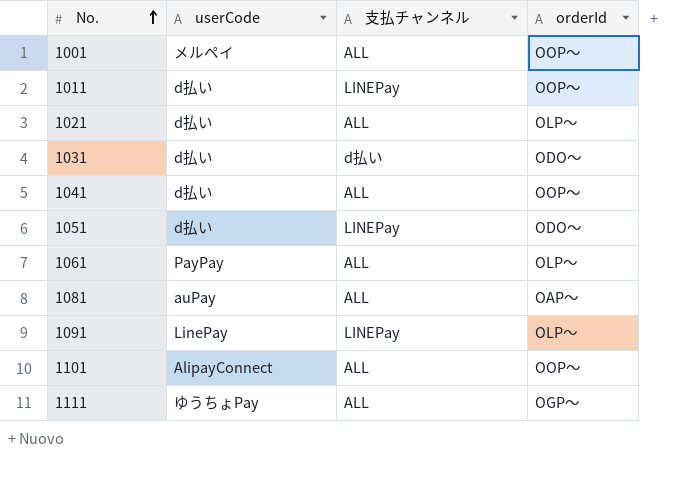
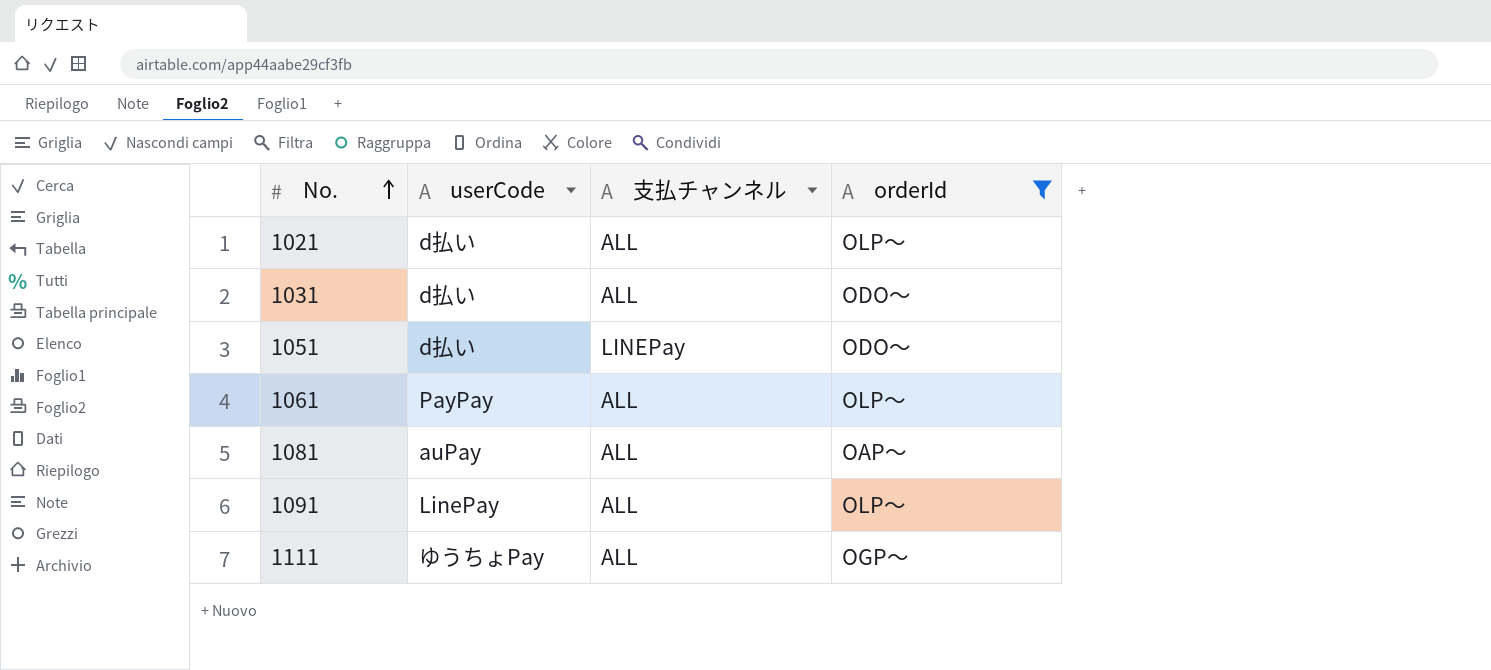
filter: none -> orderId != OOP～
1031 | 支払チャンネル: d払い -> ALL
1091 | 支払チャンネル: LINEPay -> ALL

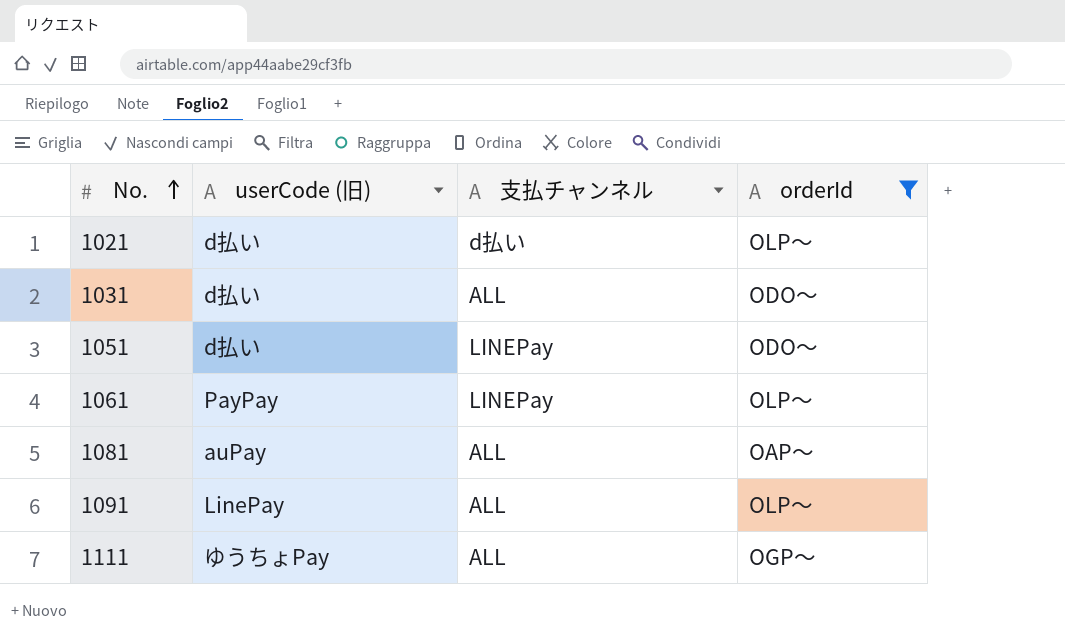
column name: userCode -> userCode (旧)
1021 | 支払チャンネル: ALL -> d払い
1061 | 支払チャンネル: ALL -> LINEPay

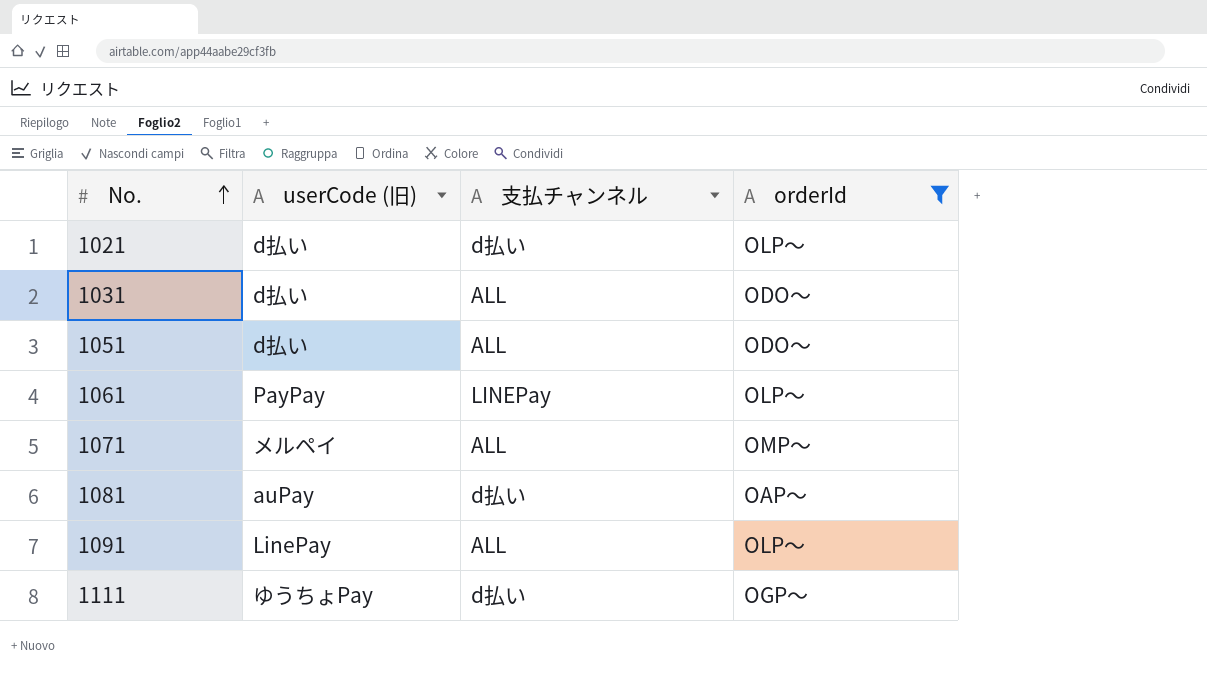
1051 | 支払チャンネル: LINEPay -> ALL
row 1071: none -> メルペイ | ALL | OMP～
1081 | 支払チャンネル: ALL -> d払い
1111 | 支払チャンネル: ALL -> d払い

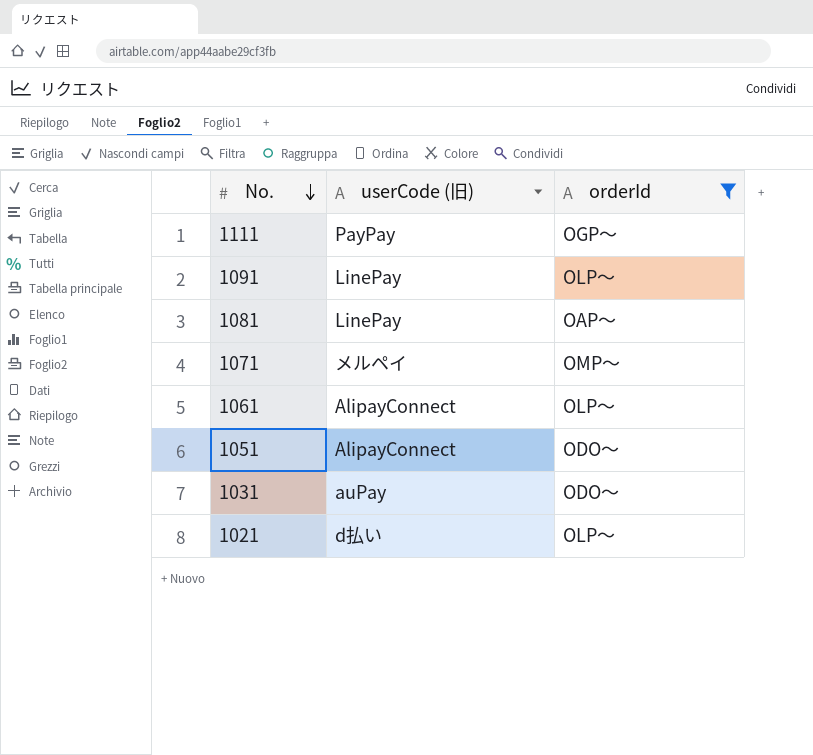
row order: No. ascending -> No. descending
column 支払チャンネル | position: 3 -> none
1111 | userCode (旧): ゆうちょPay -> PayPay
1081 | userCode (旧): auPay -> LinePay
1061 | userCode (旧): PayPay -> AlipayConnect
1051 | userCode (旧): d払い -> AlipayConnect
1031 | userCode (旧): d払い -> auPay

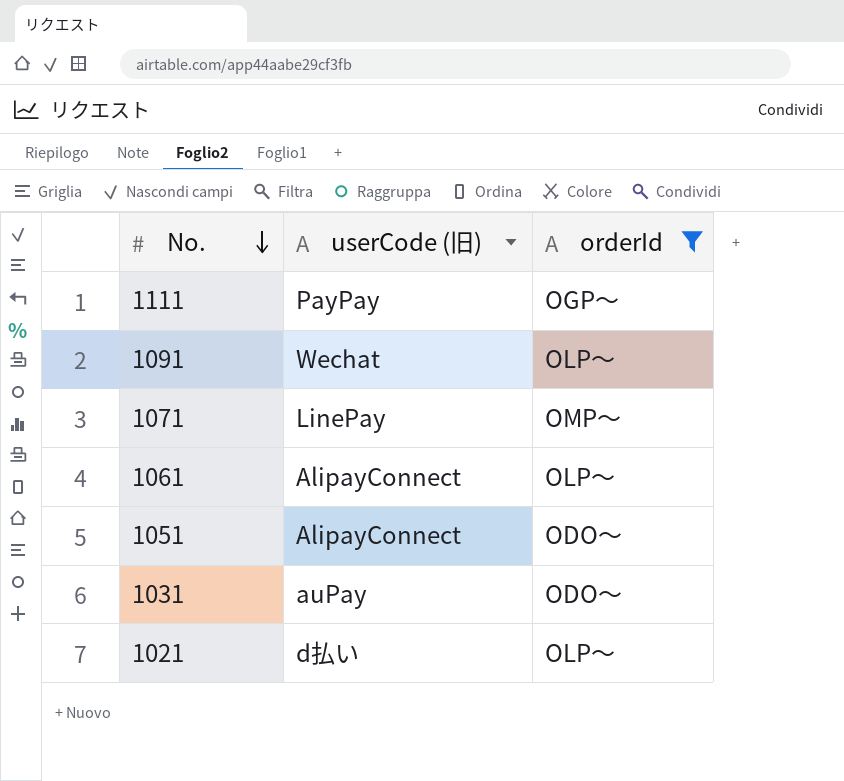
row 1081: LinePay | OAP～ -> none
1091 | userCode (旧): LinePay -> Wechat
1071 | userCode (旧): メルペイ -> LinePay

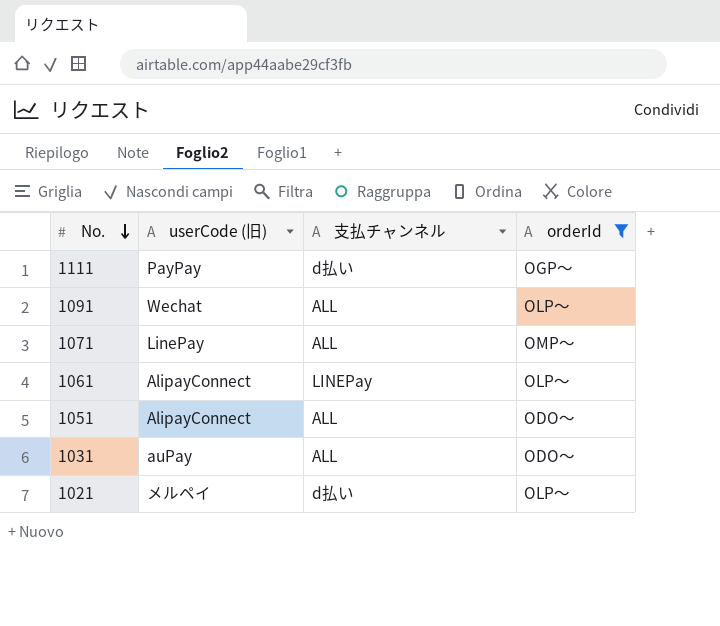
column 支払チャンネル | position: none -> 3
1021 | userCode (旧): d払い -> メルペイ

